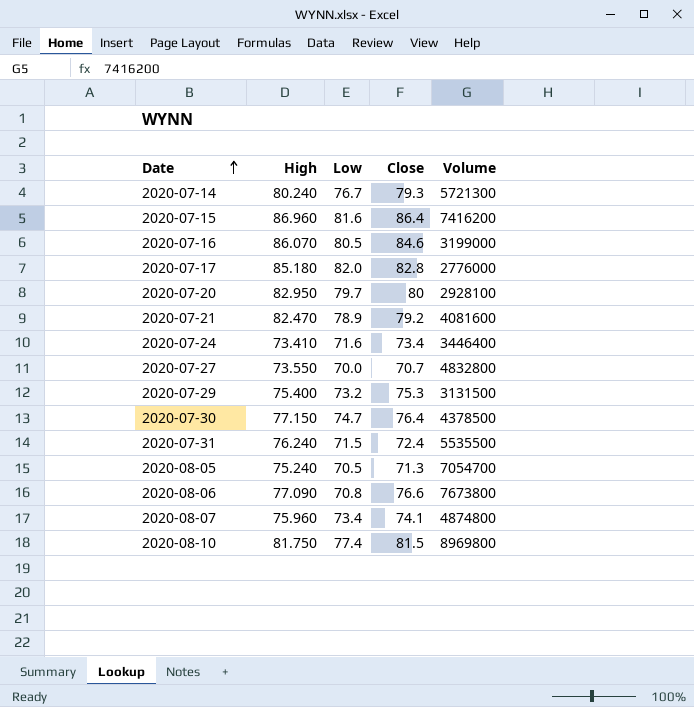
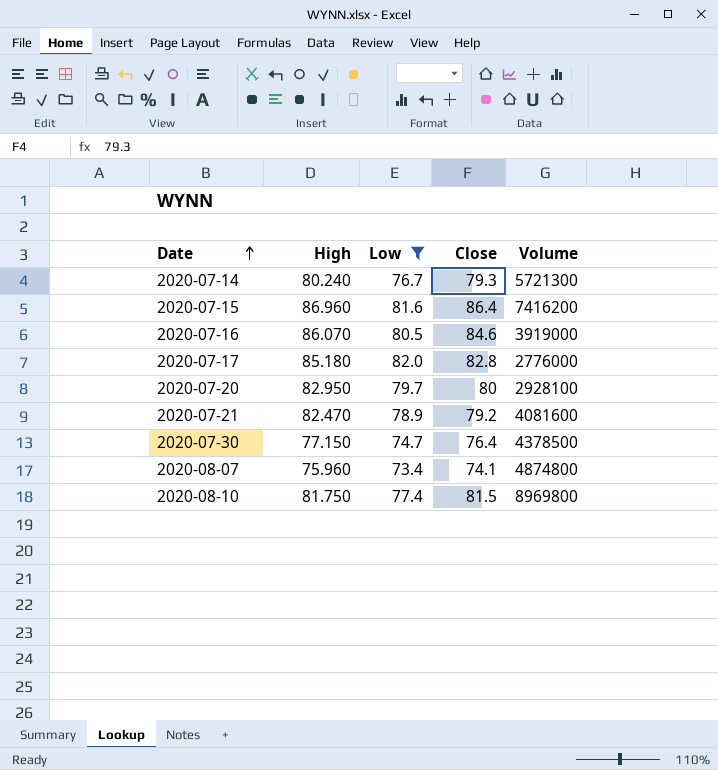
filter: none -> Low >= 73.4
2020-07-16 | Volume: 3199000 -> 3919000

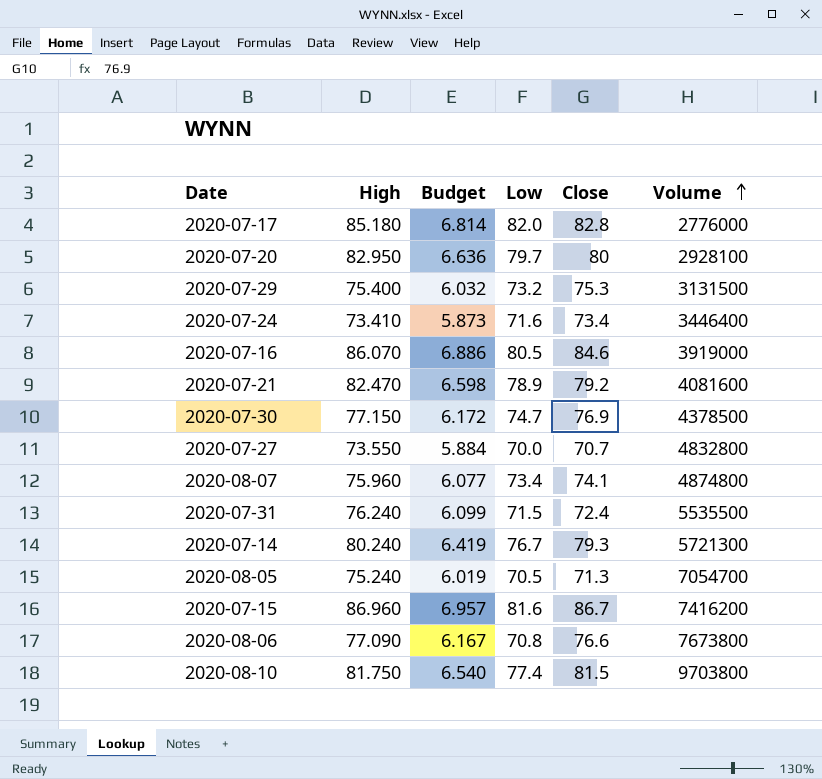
filter: Low >= 73.4 -> none
row order: Date ascending -> Volume ascending
column Budget | formula: none -> [High] * 0.08
2020-07-30 | Close: 76.4 -> 76.9
2020-07-15 | Close: 86.4 -> 86.7
2020-08-10 | Volume: 8969800 -> 9703800

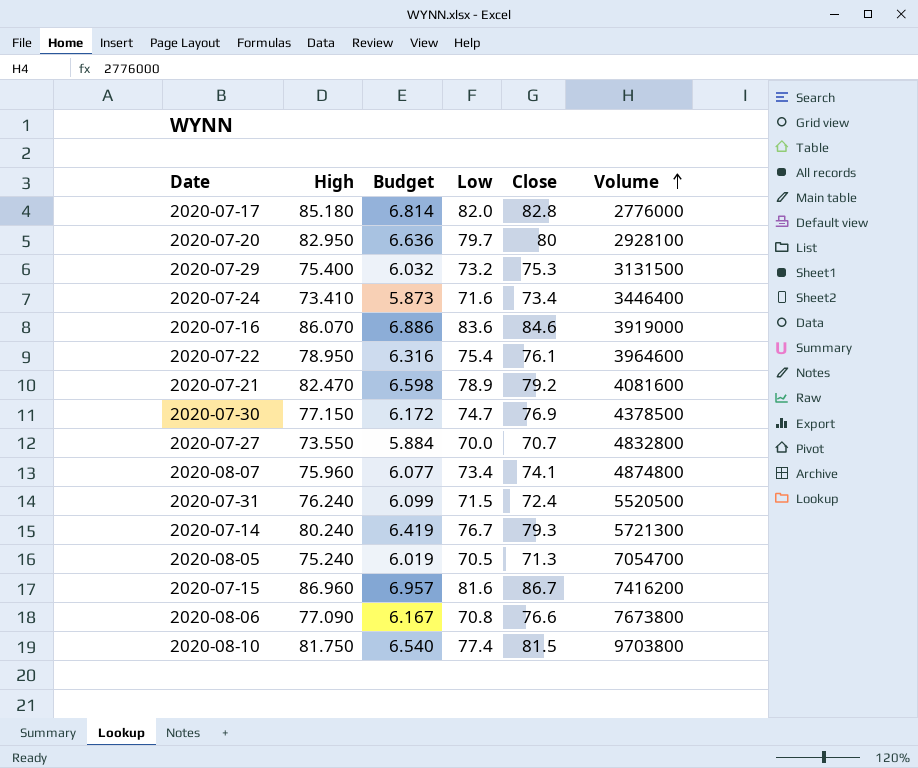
2020-07-16 | Low: 80.5 -> 83.6
row 2020-07-22: none -> 78.950 | 6.316 | 75.4 | 76.1 | 3964600
2020-07-31 | Volume: 5535500 -> 5520500

